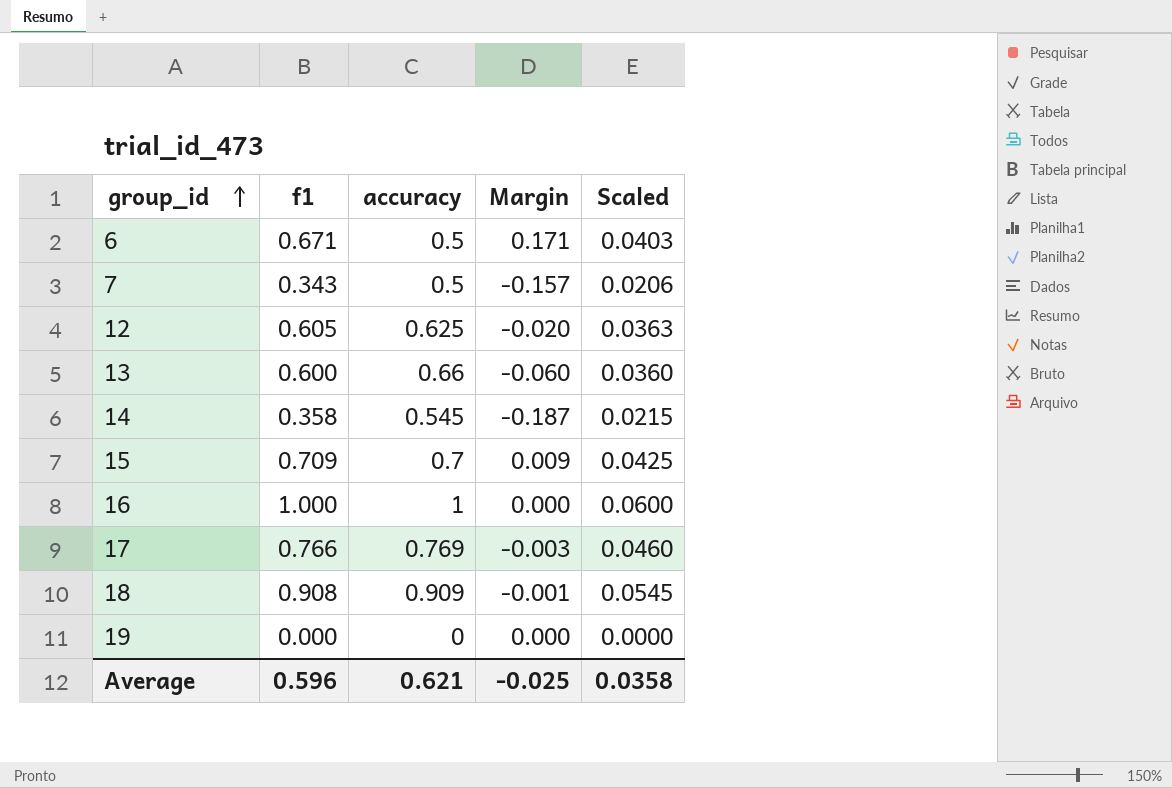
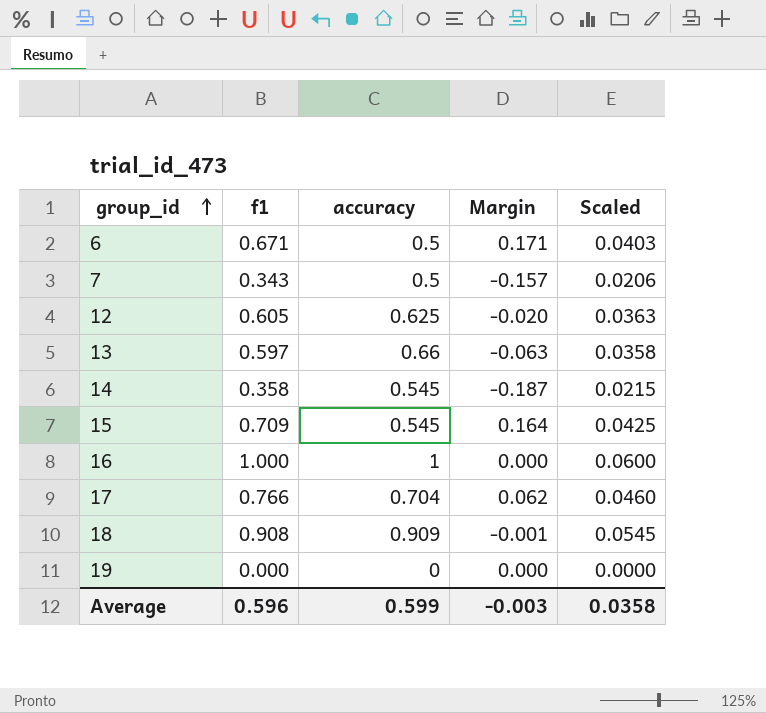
13 | f1: 0.600 -> 0.597
13 | Margin: -0.060 -> -0.063
13 | Scaled: 0.0360 -> 0.0358
15 | accuracy: 0.7 -> 0.545
15 | Margin: 0.009 -> 0.164
17 | accuracy: 0.769 -> 0.704
17 | Margin: -0.003 -> 0.062
Average | accuracy: 0.621 -> 0.599
Average | Margin: -0.025 -> -0.003

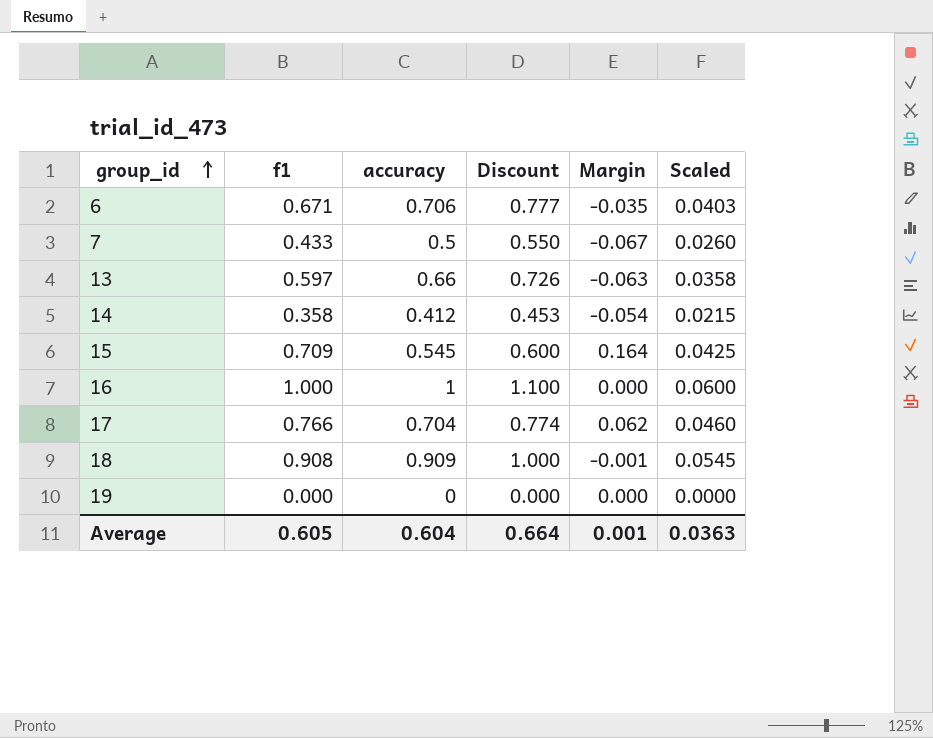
column Discount | formula: none -> [accuracy] * 1.1
row 12: 0.605 | 0.625 | -0.020 | 0.0363 -> none
6 | accuracy: 0.5 -> 0.706
6 | Margin: 0.171 -> -0.035
7 | f1: 0.343 -> 0.433
7 | Margin: -0.157 -> -0.067
7 | Scaled: 0.0206 -> 0.0260
14 | accuracy: 0.545 -> 0.412
14 | Margin: -0.187 -> -0.054
Average | f1: 0.596 -> 0.605
Average | accuracy: 0.599 -> 0.604
Average | Margin: -0.003 -> 0.001
Average | Scaled: 0.0358 -> 0.0363

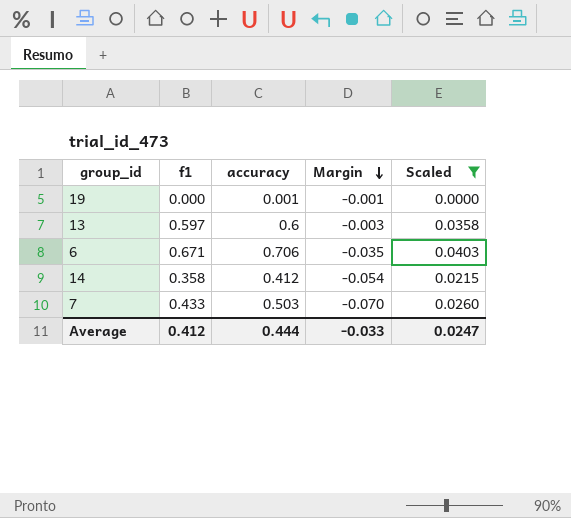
filter: none -> Scaled <= 0.0403
row order: group_id ascending -> Margin descending
column Discount | formula: [accuracy] * 1.1 -> none
19 | accuracy: 0 -> 0.001
19 | Margin: 0.000 -> -0.001
13 | accuracy: 0.66 -> 0.6
13 | Margin: -0.063 -> -0.003
7 | accuracy: 0.5 -> 0.503
7 | Margin: -0.067 -> -0.070
Average | f1: 0.605 -> 0.412
Average | accuracy: 0.604 -> 0.444
Average | Margin: 0.001 -> -0.033
Average | Scaled: 0.0363 -> 0.0247

